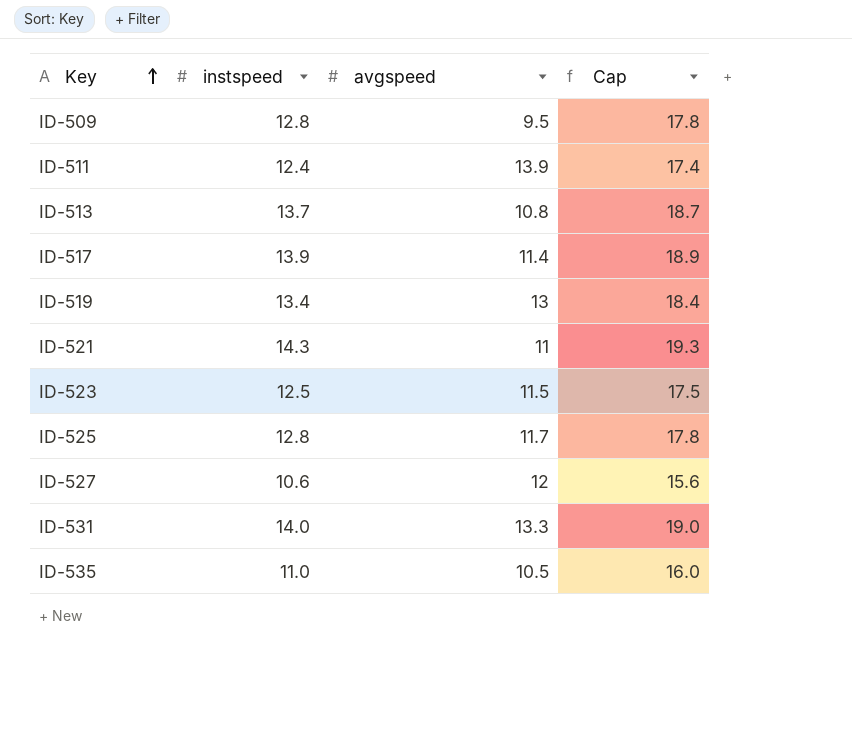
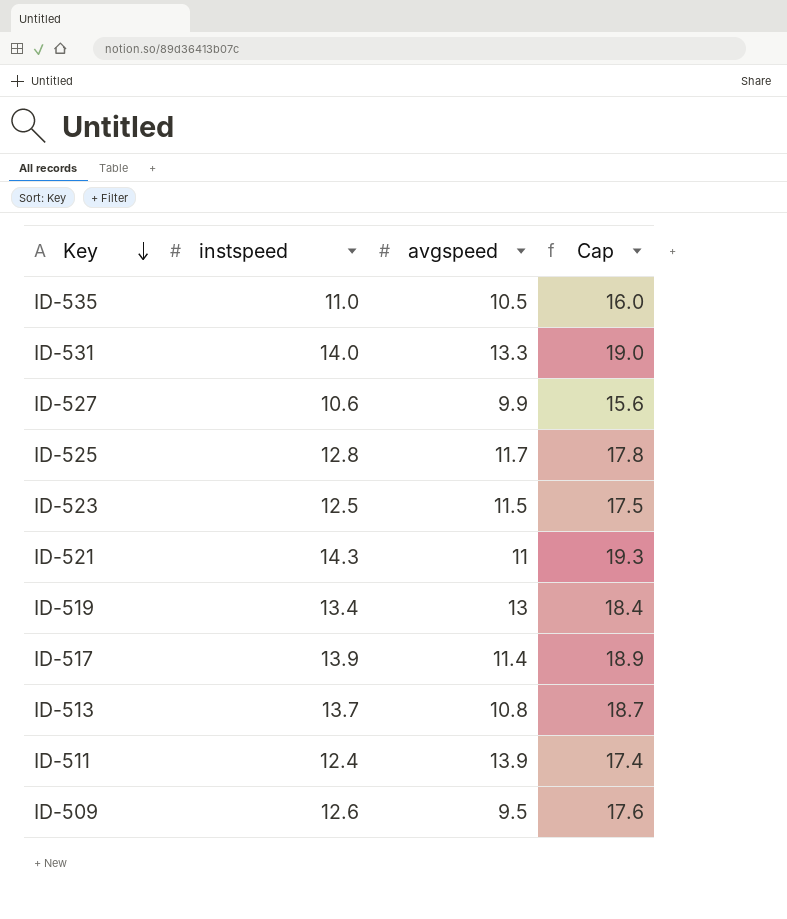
row order: Key ascending -> Key descending
ID-527 | avgspeed: 12 -> 9.9
ID-509 | instspeed: 12.8 -> 12.6
ID-509 | Cap: 17.8 -> 17.6

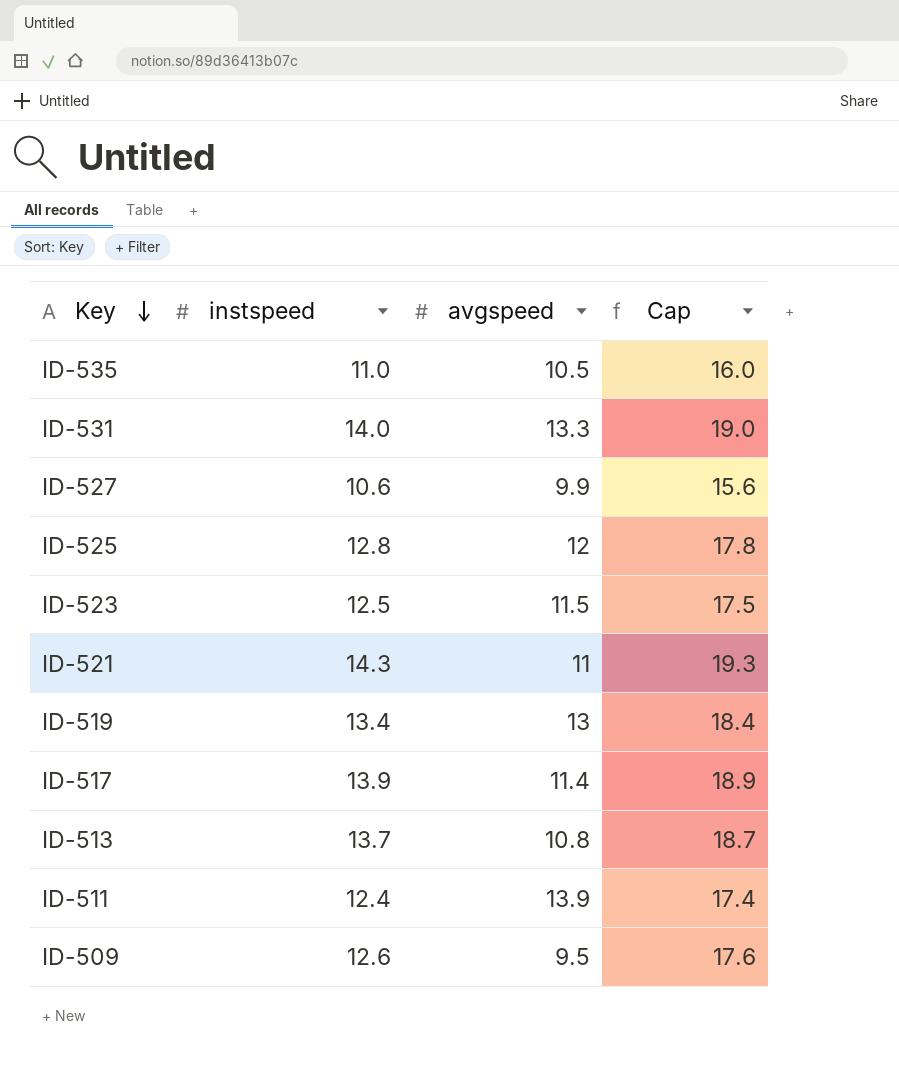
ID-525 | avgspeed: 11.7 -> 12

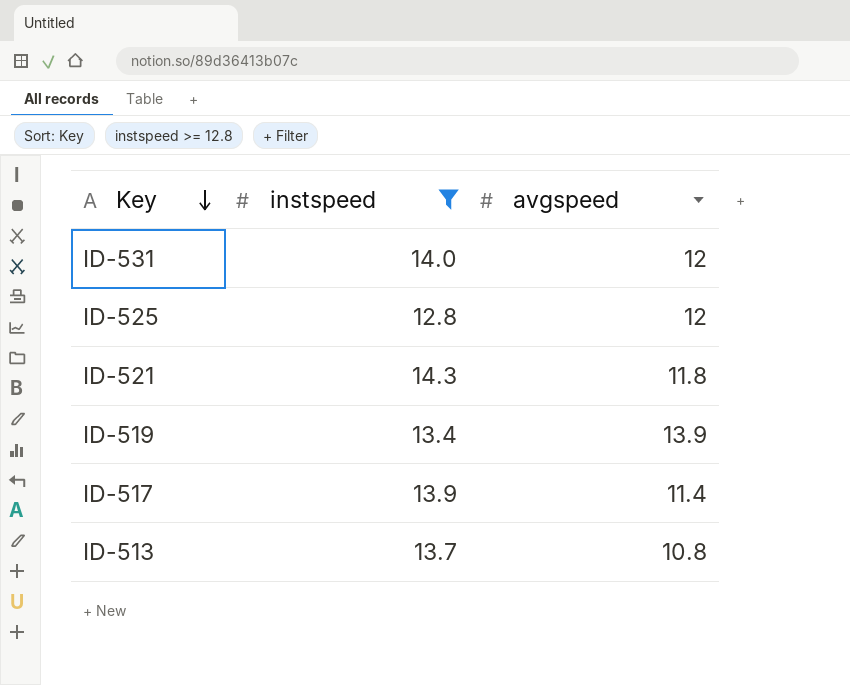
filter: none -> instspeed >= 12.8
column Cap | formula: [instspeed] + 5 -> none
ID-531 | avgspeed: 13.3 -> 12
ID-521 | avgspeed: 11 -> 11.8
ID-519 | avgspeed: 13 -> 13.9

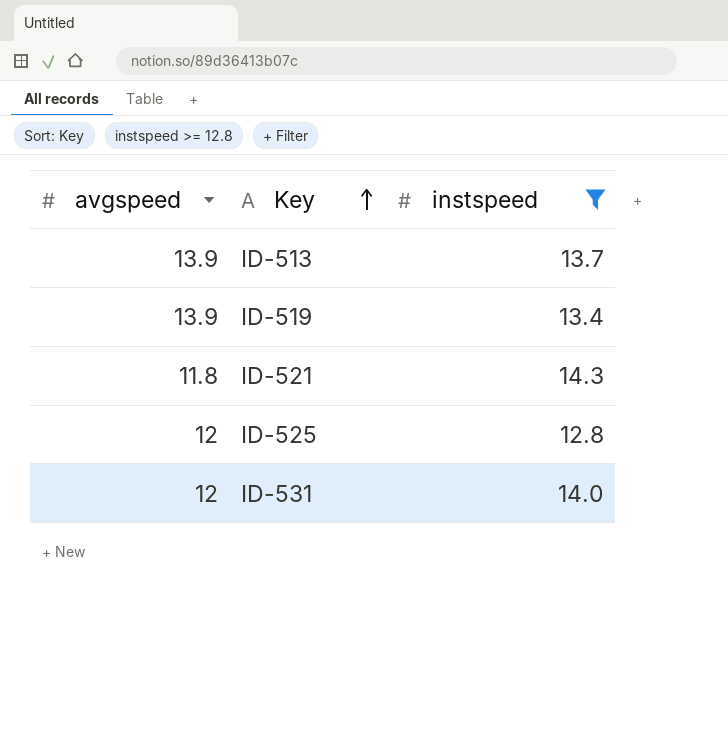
row order: Key descending -> Key ascending
column avgspeed | position: 3 -> 1
row ID-517: 13.9 | 11.4 -> none
ID-513 | avgspeed: 10.8 -> 13.9

